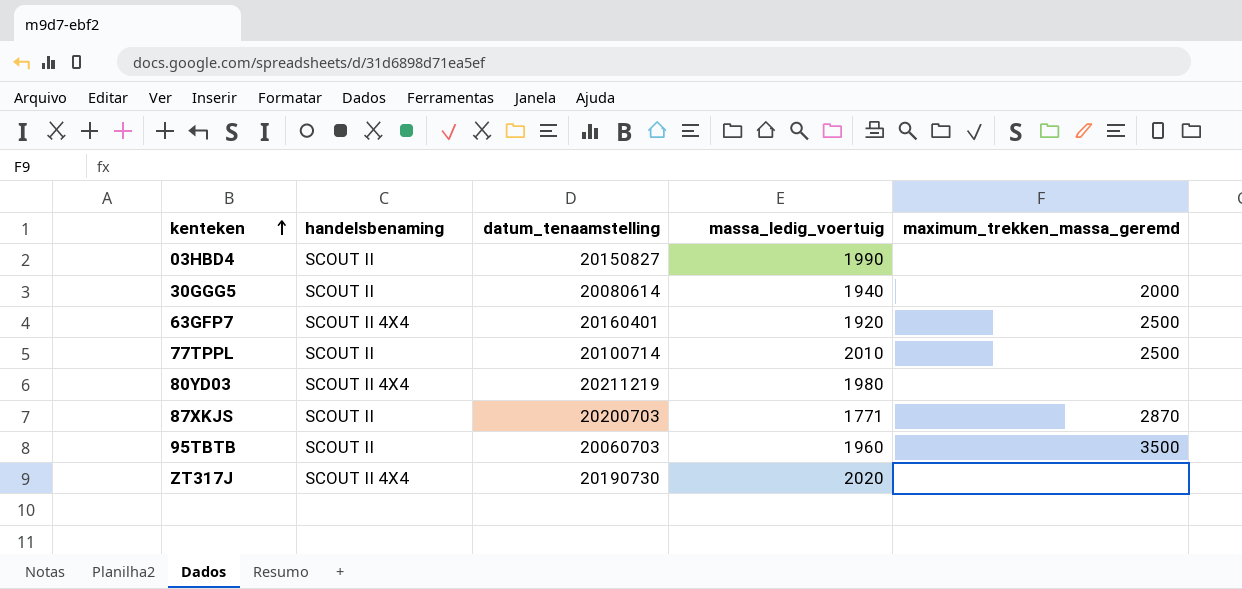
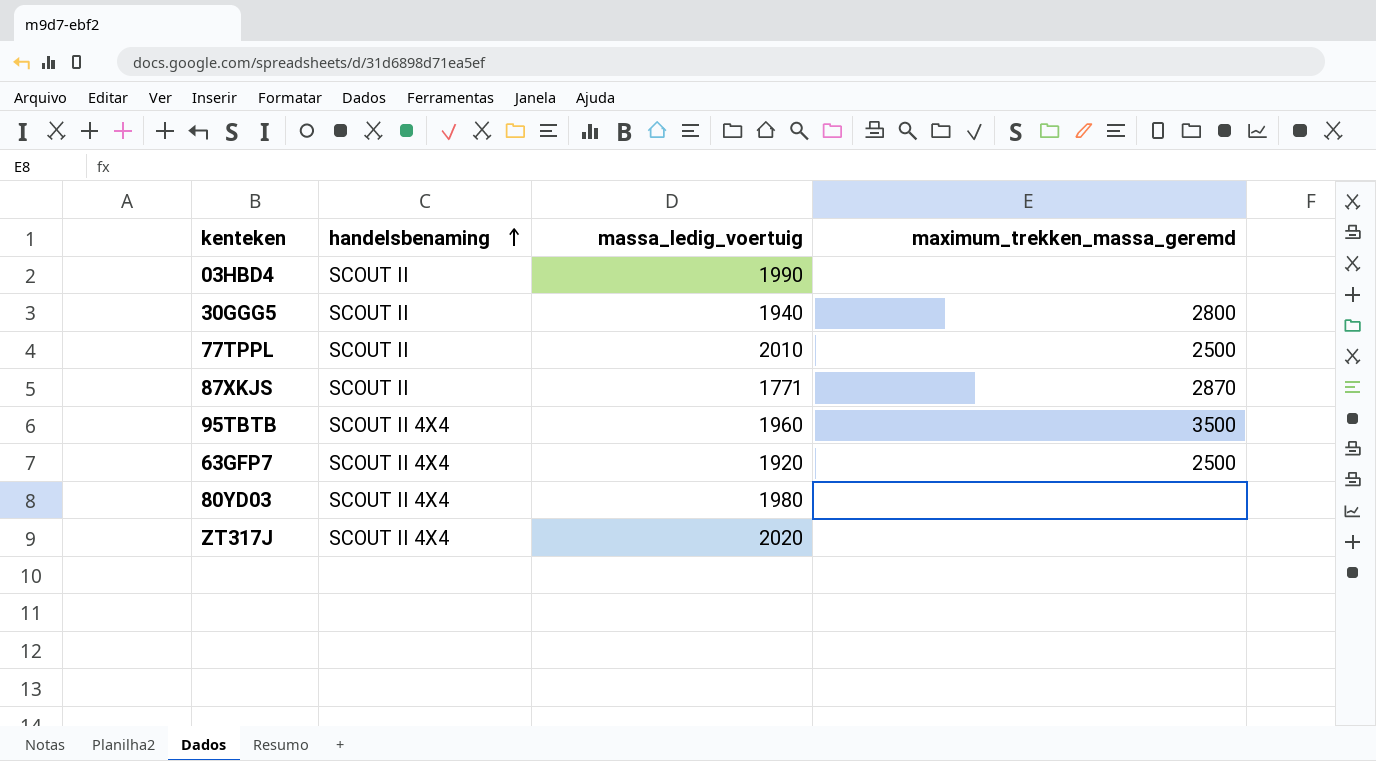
row order: kenteken ascending -> handelsbenaming ascending
column datum_tenaamstelling | position: 3 -> none
30GGG5 | maximum_trekken_massa_geremd: 2000 -> 2800
95TBTB | handelsbenaming: SCOUT II -> SCOUT II 4X4

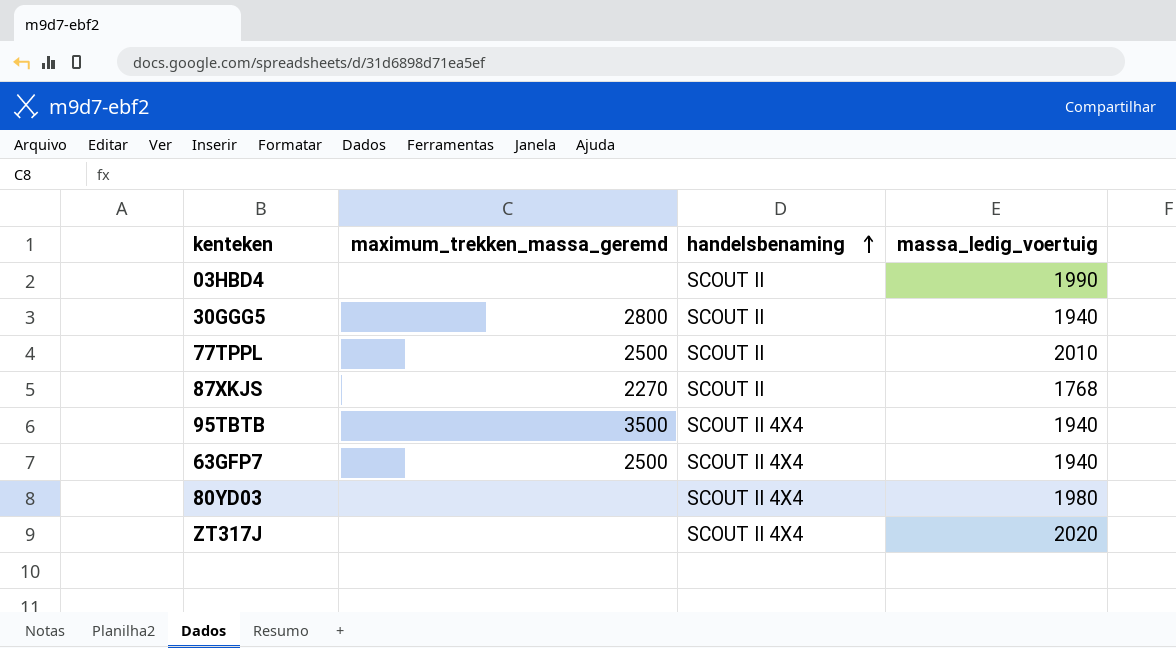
column maximum_trekken_massa_geremd | position: 4 -> 2
87XKJS | maximum_trekken_massa_geremd: 2870 -> 2270
87XKJS | massa_ledig_voertuig: 1771 -> 1768
95TBTB | massa_ledig_voertuig: 1960 -> 1940
63GFP7 | massa_ledig_voertuig: 1920 -> 1940

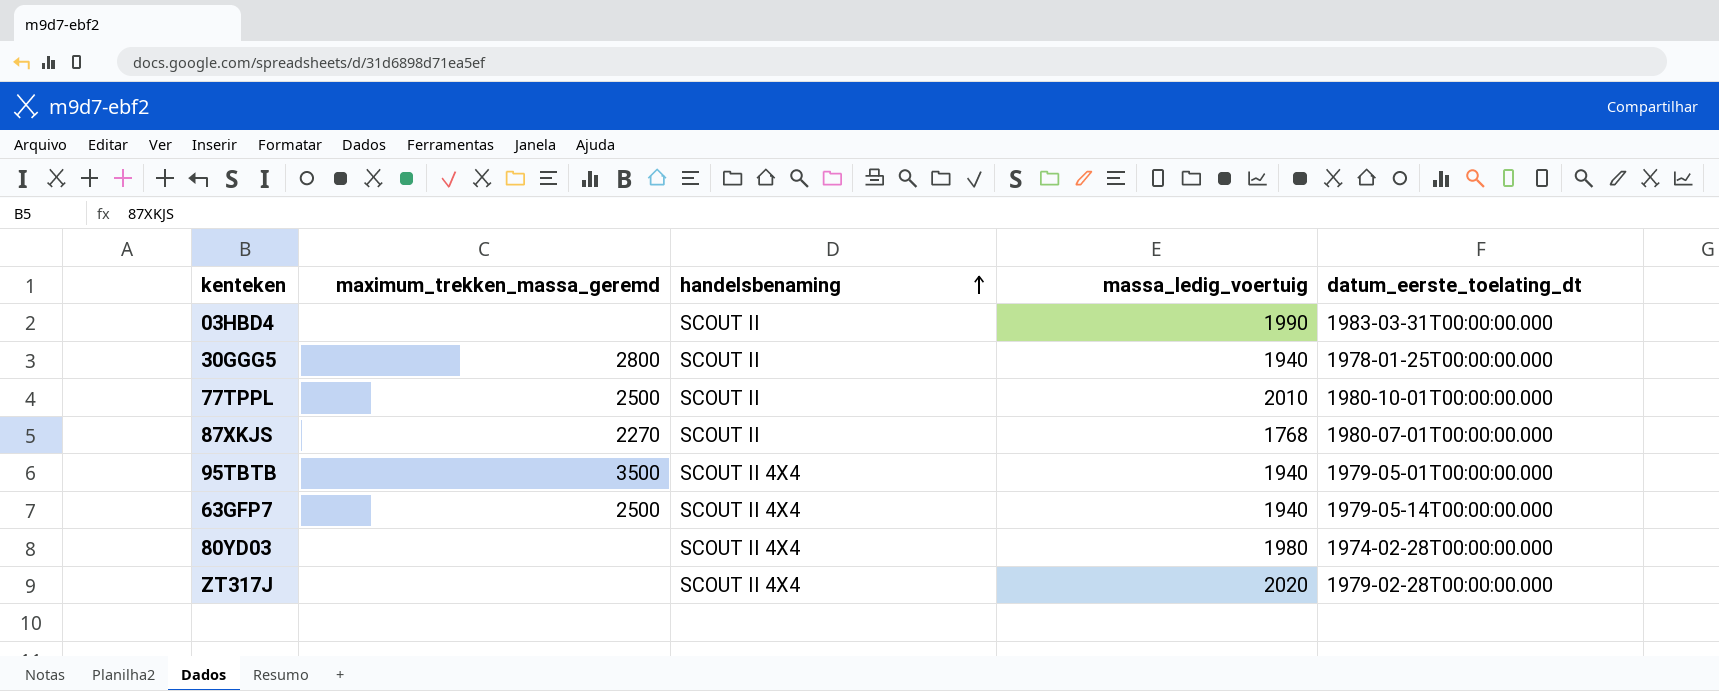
column datum_eerste_toelating_dt | position: none -> 5

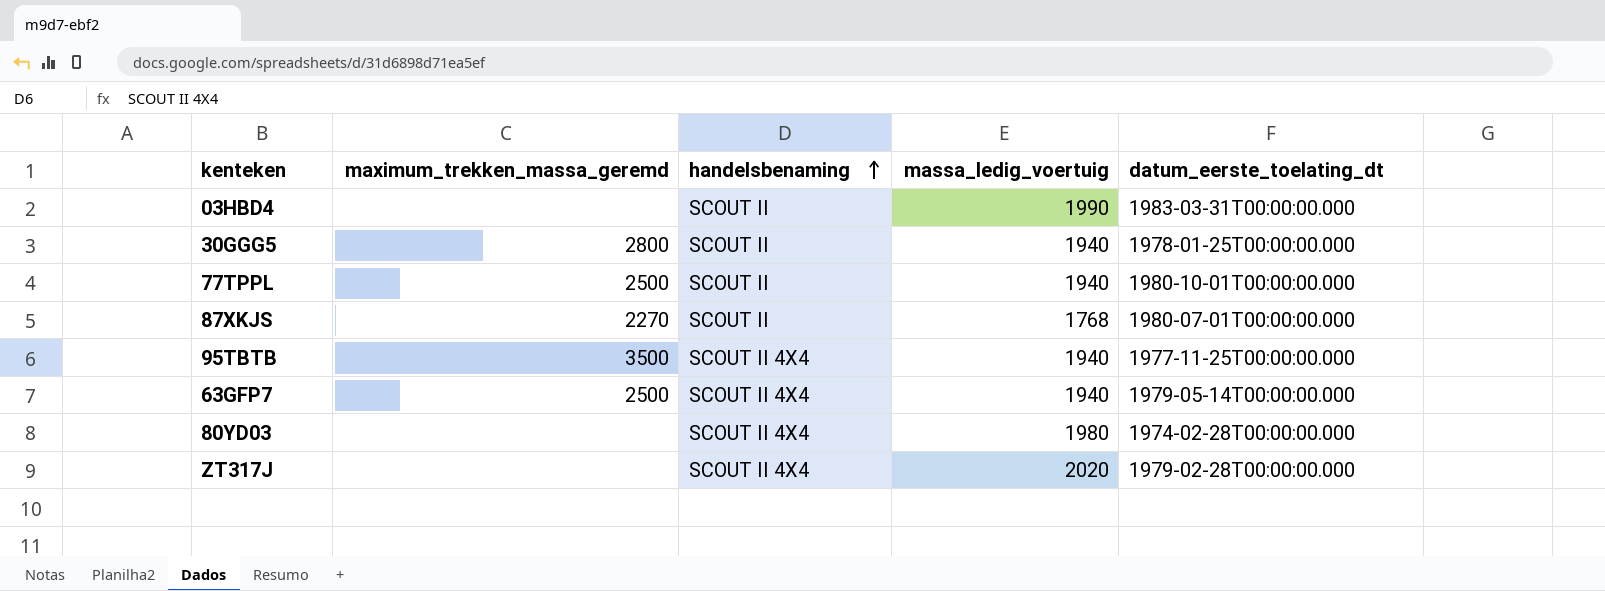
77TPPL | massa_ledig_voertuig: 2010 -> 1940
95TBTB | datum_eerste_toelating_dt: 1979-05-01T00:00:00.000 -> 1977-11-25T00:00:00.000

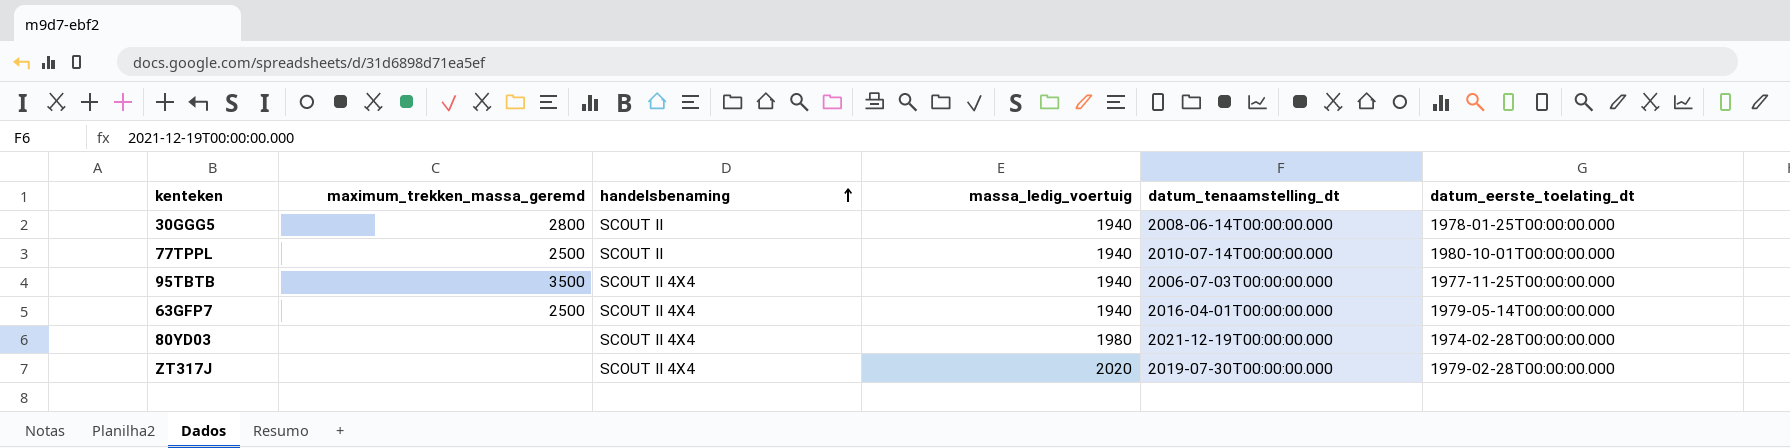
column datum_tenaamstelling_dt | position: none -> 5
row 03HBD4: none | SCOUT II | 1990 | 1983-03-31T00:00:00.000 -> none
row 87XKJS: 2270 | SCOUT II | 1768 | 1980-07-01T00:00:00.000 -> none

